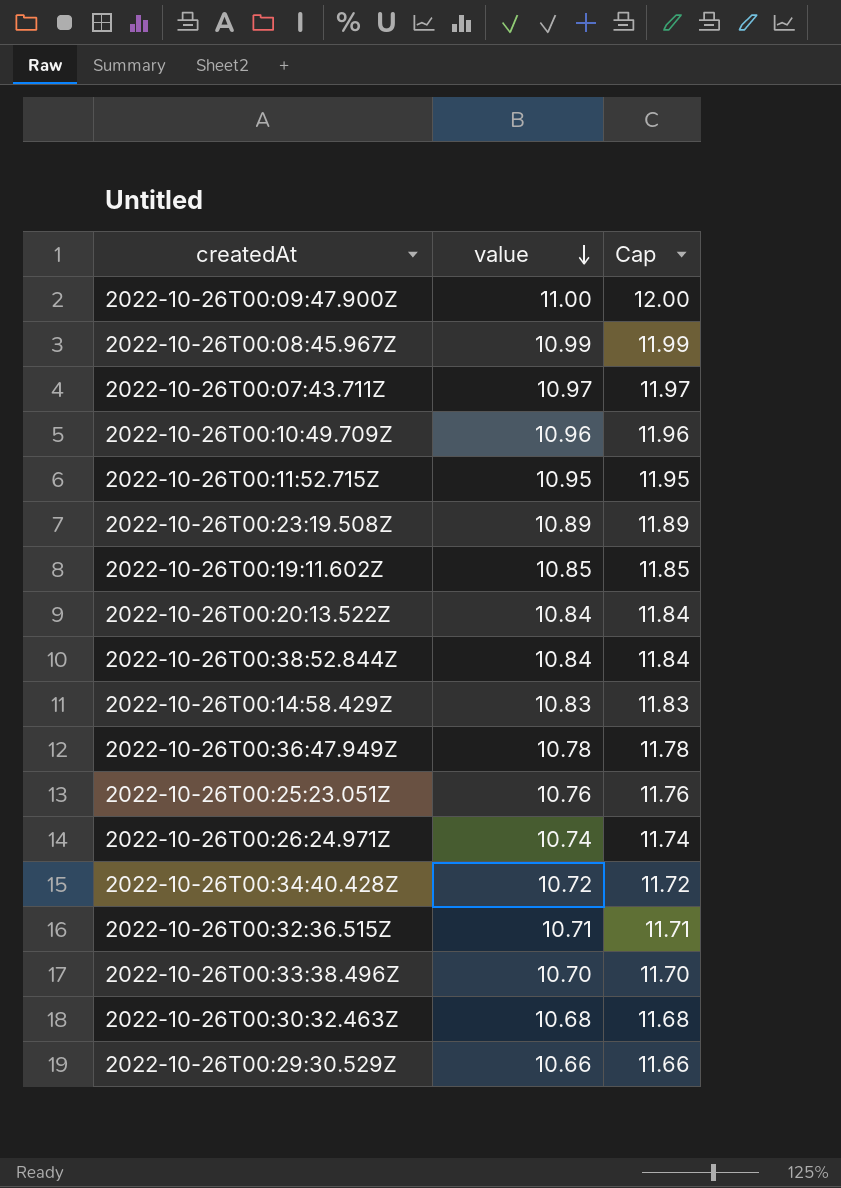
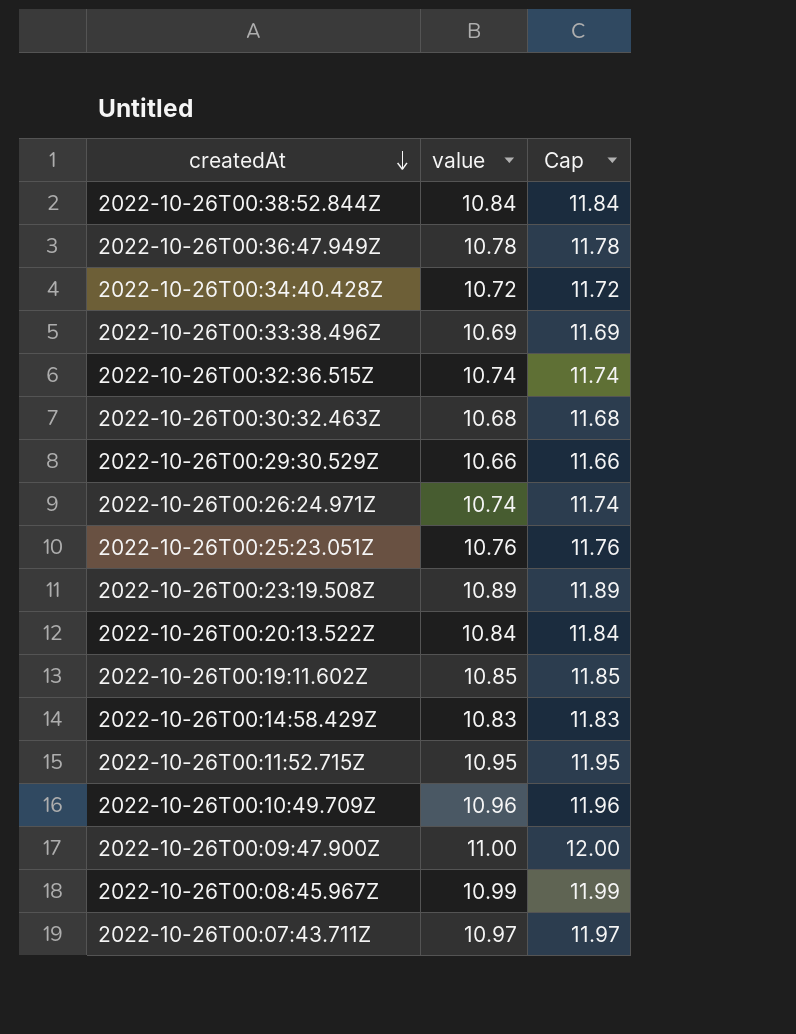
row order: value descending -> createdAt descending
2022-10-26T00:33:38.496Z | value: 10.70 -> 10.69
2022-10-26T00:33:38.496Z | Cap: 11.70 -> 11.69
2022-10-26T00:32:36.515Z | value: 10.71 -> 10.74
2022-10-26T00:32:36.515Z | Cap: 11.71 -> 11.74

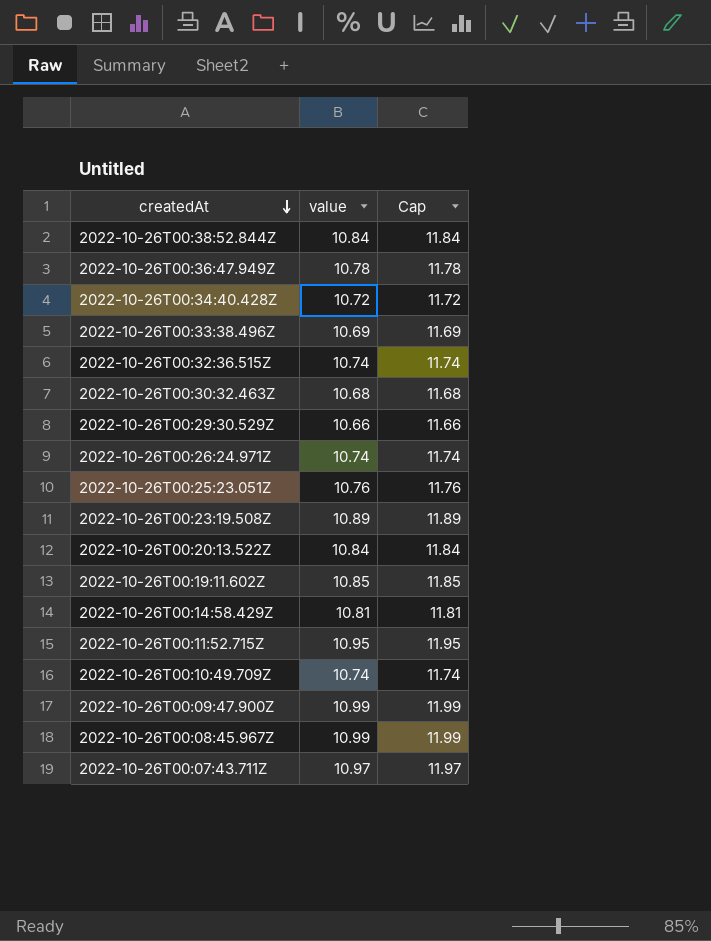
2022-10-26T00:14:58.429Z | value: 10.83 -> 10.81
2022-10-26T00:14:58.429Z | Cap: 11.83 -> 11.81
2022-10-26T00:10:49.709Z | value: 10.96 -> 10.74
2022-10-26T00:10:49.709Z | Cap: 11.96 -> 11.74
2022-10-26T00:09:47.900Z | value: 11.00 -> 10.99
2022-10-26T00:09:47.900Z | Cap: 12.00 -> 11.99

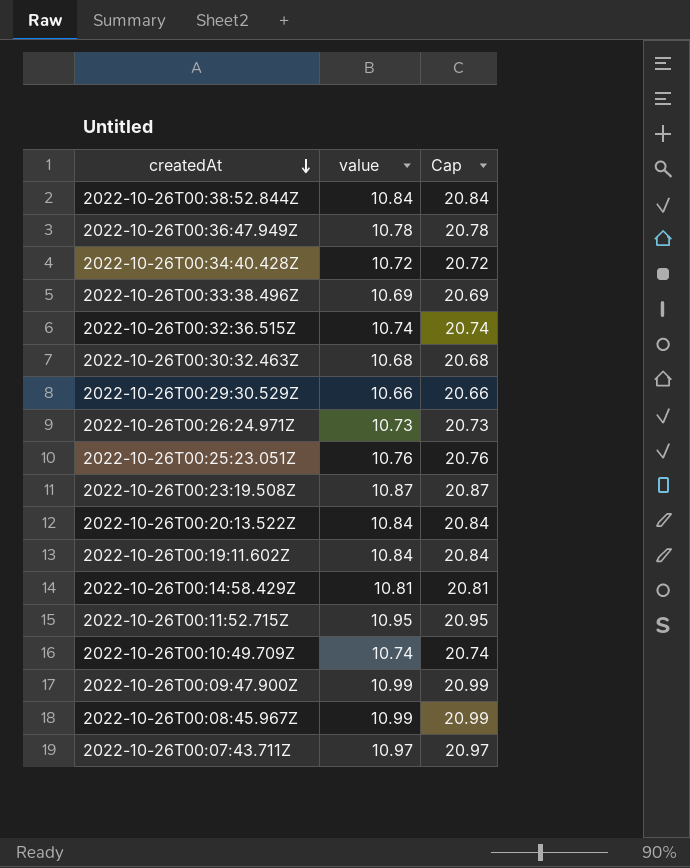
column Cap | formula: [value] + 1 -> [value] + 10
2022-10-26T00:26:24.971Z | value: 10.74 -> 10.73
2022-10-26T00:23:19.508Z | value: 10.89 -> 10.87
2022-10-26T00:19:11.602Z | value: 10.85 -> 10.84

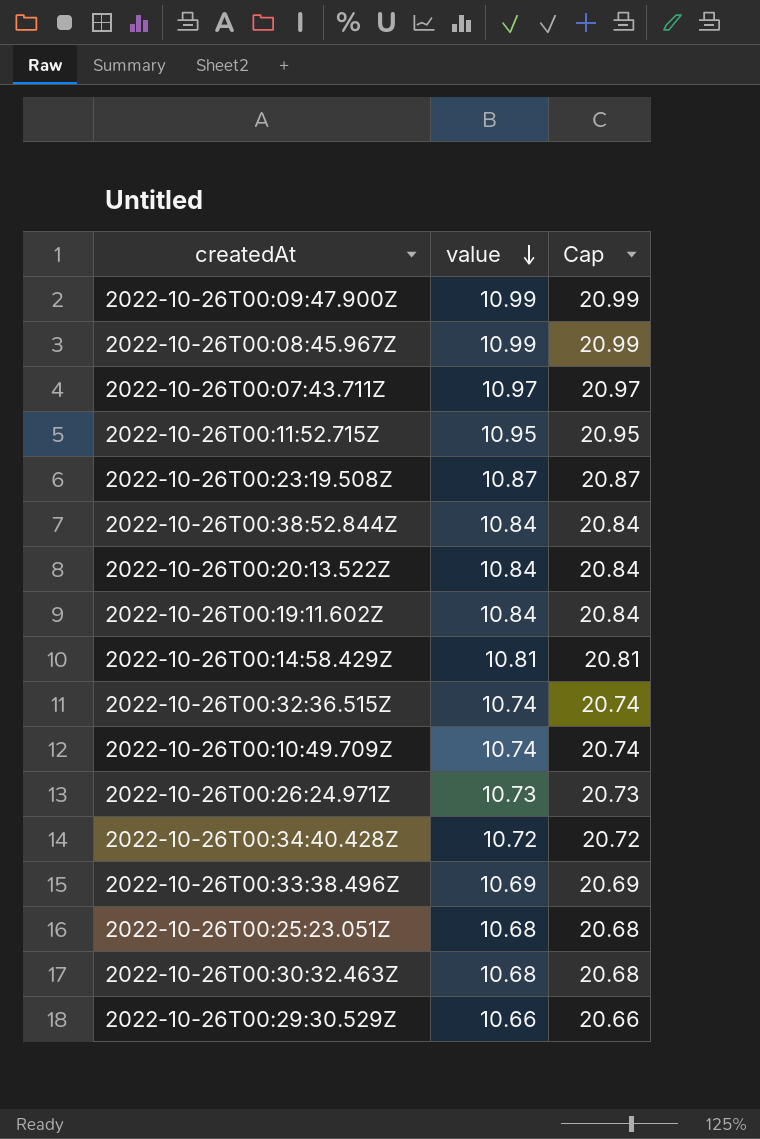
row order: createdAt descending -> value descending
row 2022-10-26T00:36:47.949Z: 10.78 | 20.78 -> none
2022-10-26T00:25:23.051Z | value: 10.76 -> 10.68
2022-10-26T00:25:23.051Z | Cap: 20.76 -> 20.68

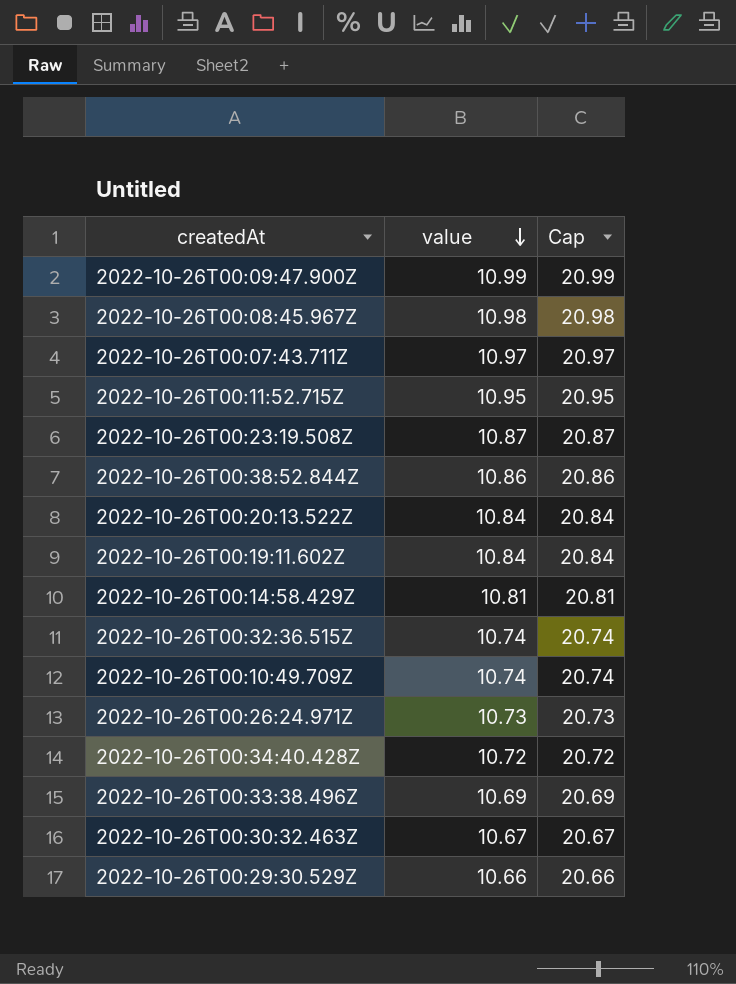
row 2022-10-26T00:25:23.051Z: 10.68 | 20.68 -> none
2022-10-26T00:08:45.967Z | value: 10.99 -> 10.98
2022-10-26T00:08:45.967Z | Cap: 20.99 -> 20.98
2022-10-26T00:38:52.844Z | value: 10.84 -> 10.86
2022-10-26T00:38:52.844Z | Cap: 20.84 -> 20.86
2022-10-26T00:30:32.463Z | value: 10.68 -> 10.67
2022-10-26T00:30:32.463Z | Cap: 20.68 -> 20.67

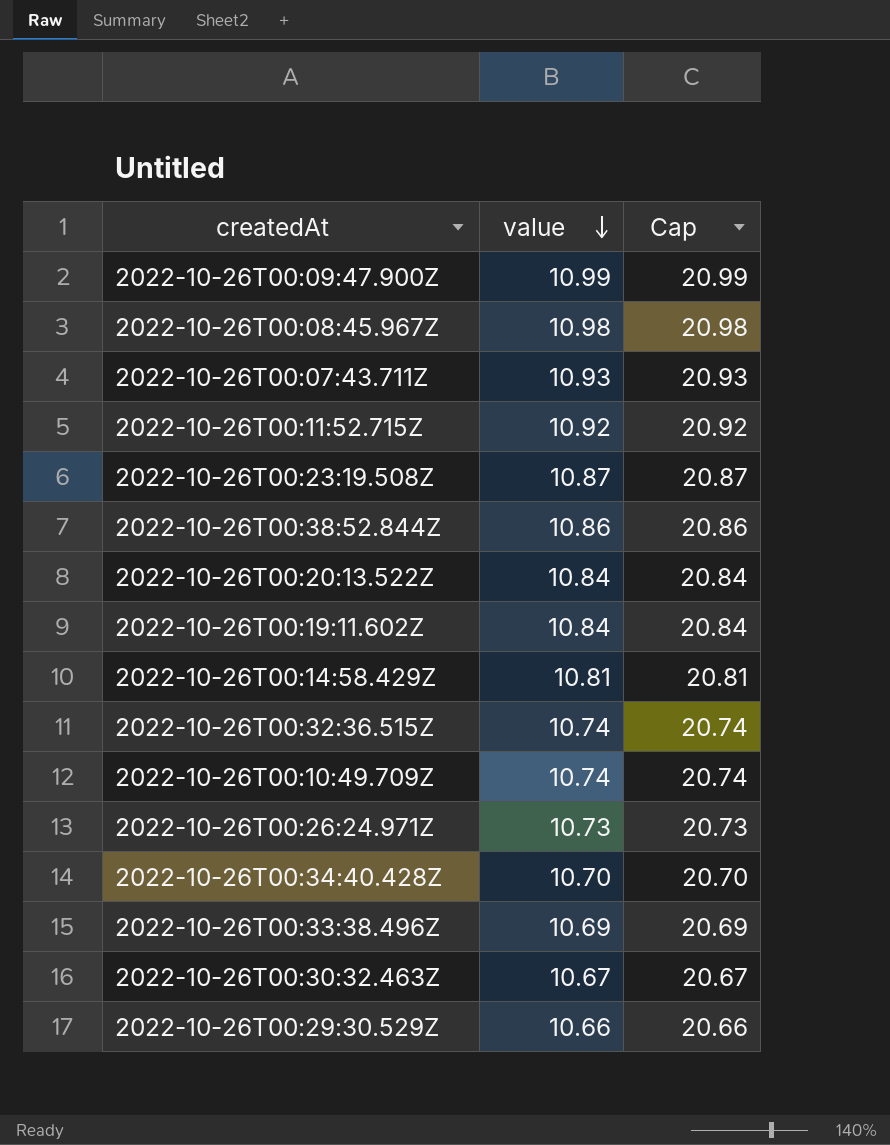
2022-10-26T00:07:43.711Z | value: 10.97 -> 10.93
2022-10-26T00:07:43.711Z | Cap: 20.97 -> 20.93
2022-10-26T00:11:52.715Z | value: 10.95 -> 10.92
2022-10-26T00:11:52.715Z | Cap: 20.95 -> 20.92
2022-10-26T00:34:40.428Z | value: 10.72 -> 10.70
2022-10-26T00:34:40.428Z | Cap: 20.72 -> 20.70

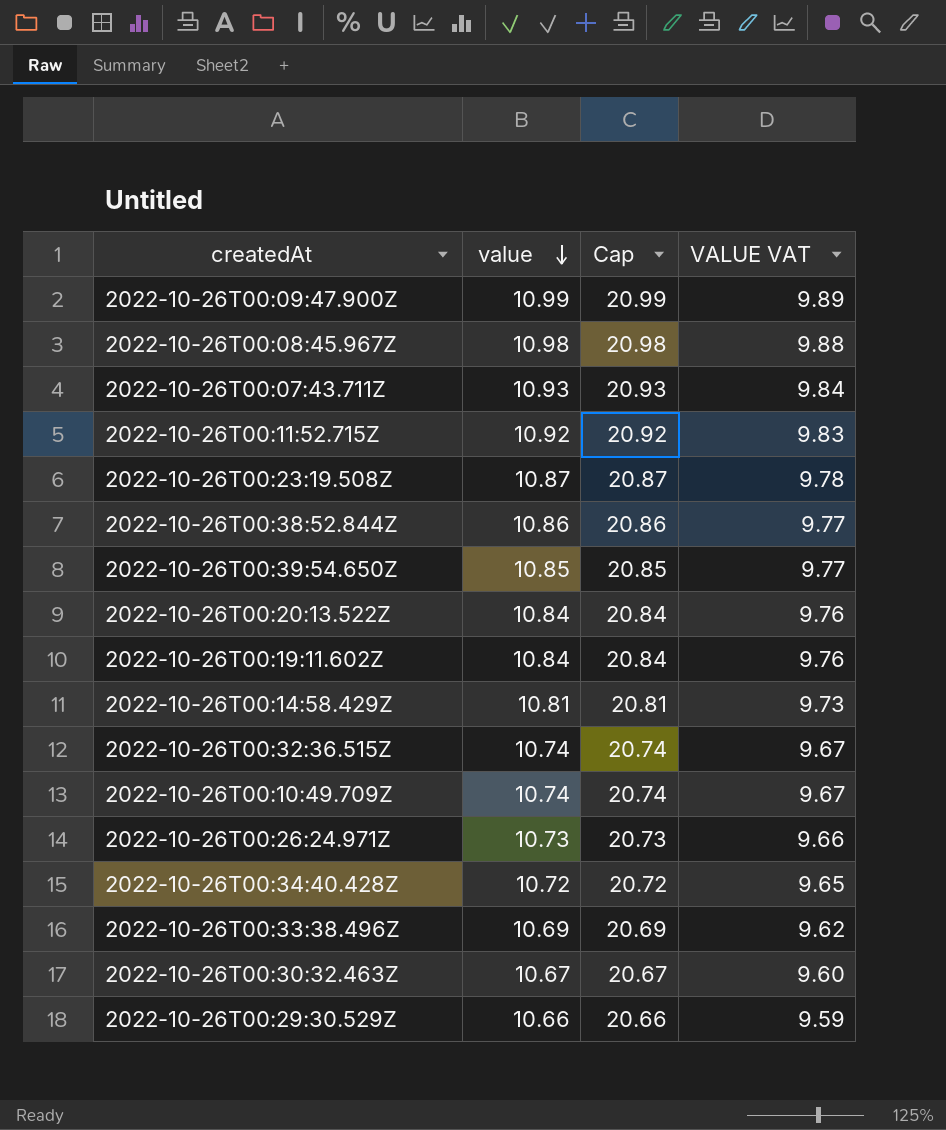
column VALUE VAT | formula: none -> [value] * 0.9
row 2022-10-26T00:39:54.650Z: none -> 10.85 | 20.85 | 9.77
2022-10-26T00:34:40.428Z | value: 10.70 -> 10.72
2022-10-26T00:34:40.428Z | Cap: 20.70 -> 20.72

